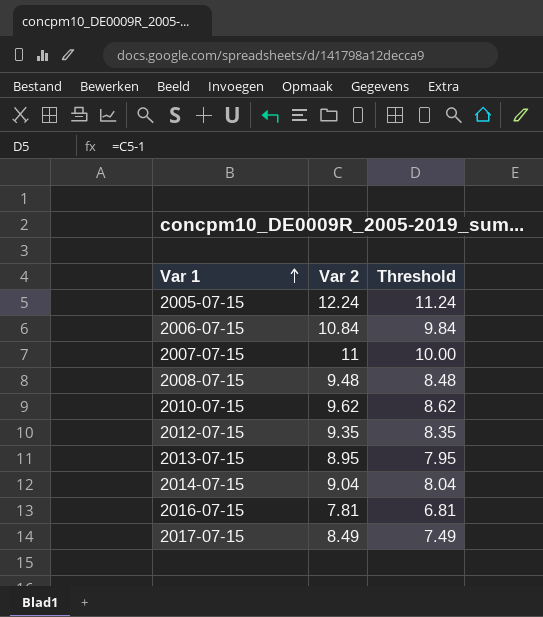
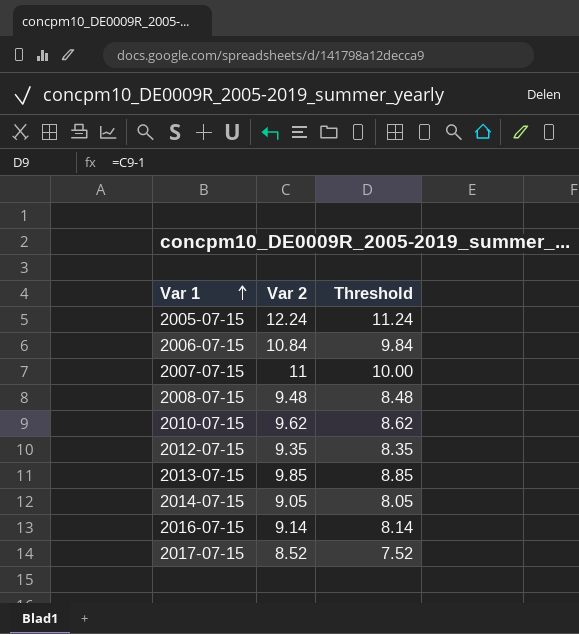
2013-07-15 | Var 2: 8.95 -> 9.85
2013-07-15 | Threshold: 7.95 -> 8.85
2014-07-15 | Var 2: 9.04 -> 9.05
2014-07-15 | Threshold: 8.04 -> 8.05
2016-07-15 | Var 2: 7.81 -> 9.14
2016-07-15 | Threshold: 6.81 -> 8.14
2017-07-15 | Var 2: 8.49 -> 8.52
2017-07-15 | Threshold: 7.49 -> 7.52

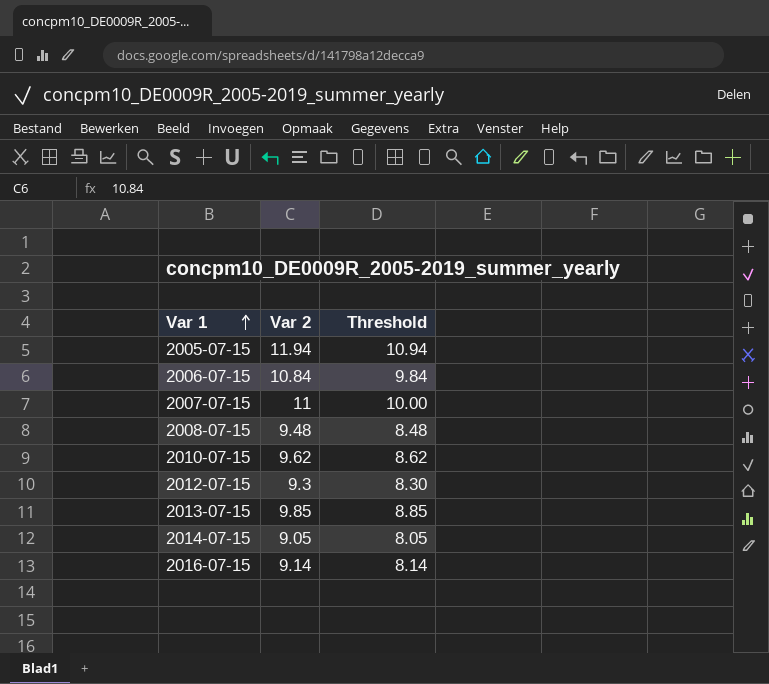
row 2017-07-15: 8.52 | 7.52 -> none
2005-07-15 | Var 2: 12.24 -> 11.94
2005-07-15 | Threshold: 11.24 -> 10.94
2012-07-15 | Var 2: 9.35 -> 9.3
2012-07-15 | Threshold: 8.35 -> 8.30

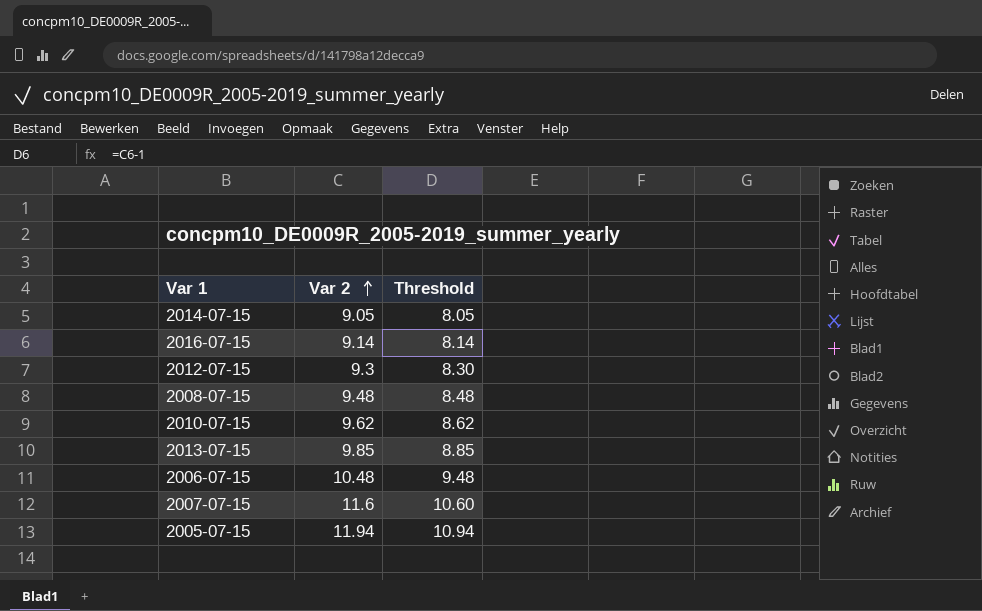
row order: Var 1 ascending -> Var 2 ascending
2006-07-15 | Var 2: 10.84 -> 10.48
2006-07-15 | Threshold: 9.84 -> 9.48
2007-07-15 | Var 2: 11 -> 11.6
2007-07-15 | Threshold: 10.00 -> 10.60

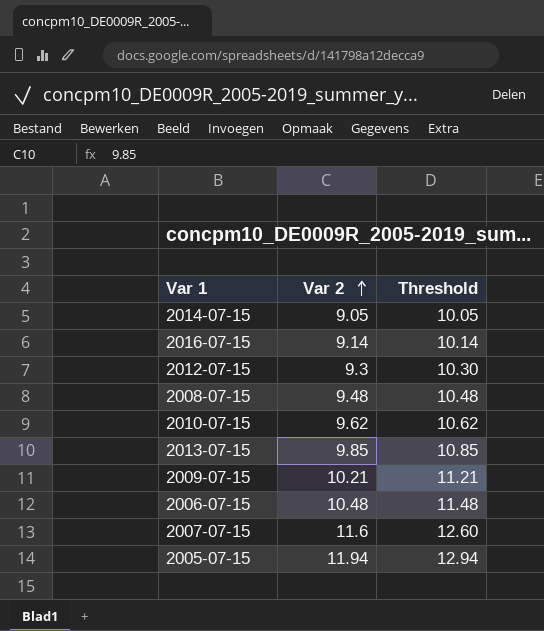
column Threshold | formula: [Var 2] - 1 -> [Var 2] + 1
row 2009-07-15: none -> 10.21 | 11.21

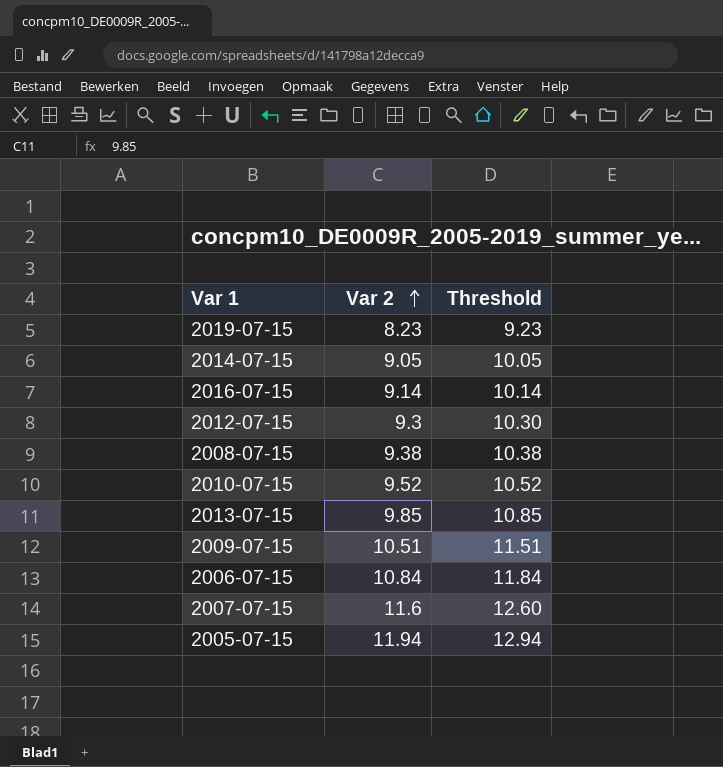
row 2019-07-15: none -> 8.23 | 9.23
2008-07-15 | Var 2: 9.48 -> 9.38
2008-07-15 | Threshold: 10.48 -> 10.38
2010-07-15 | Var 2: 9.62 -> 9.52
2010-07-15 | Threshold: 10.62 -> 10.52
2009-07-15 | Var 2: 10.21 -> 10.51
2009-07-15 | Threshold: 11.21 -> 11.51
2006-07-15 | Var 2: 10.48 -> 10.84
2006-07-15 | Threshold: 11.48 -> 11.84

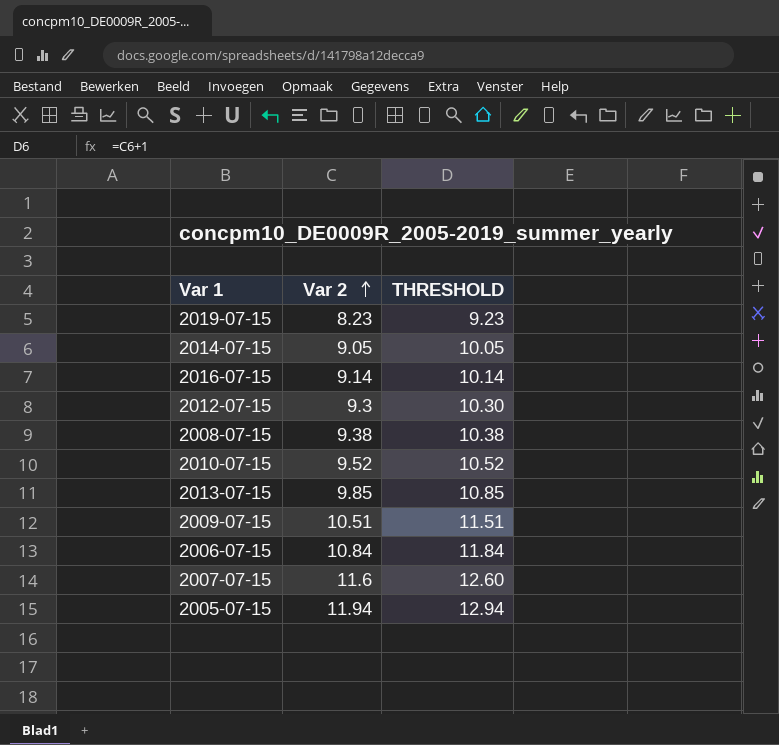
column name: Threshold -> THRESHOLD

